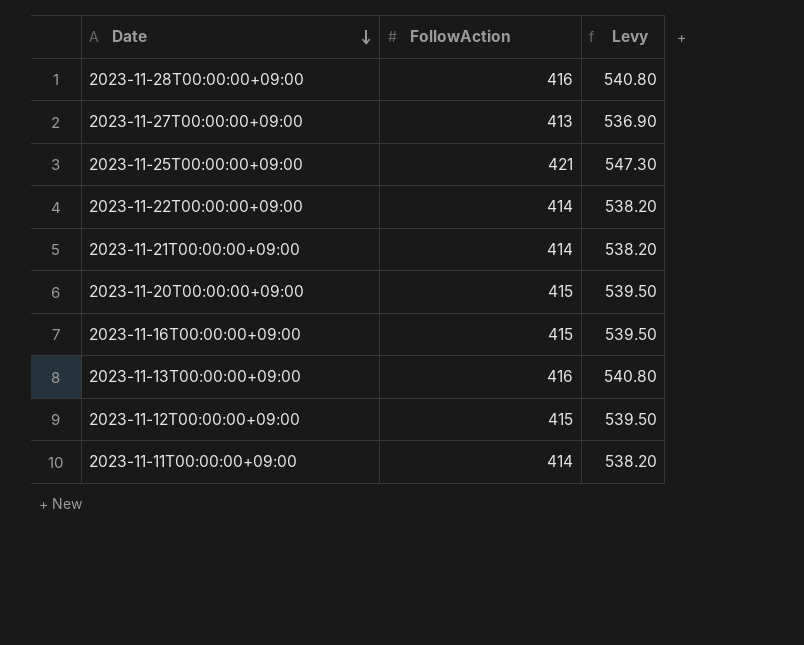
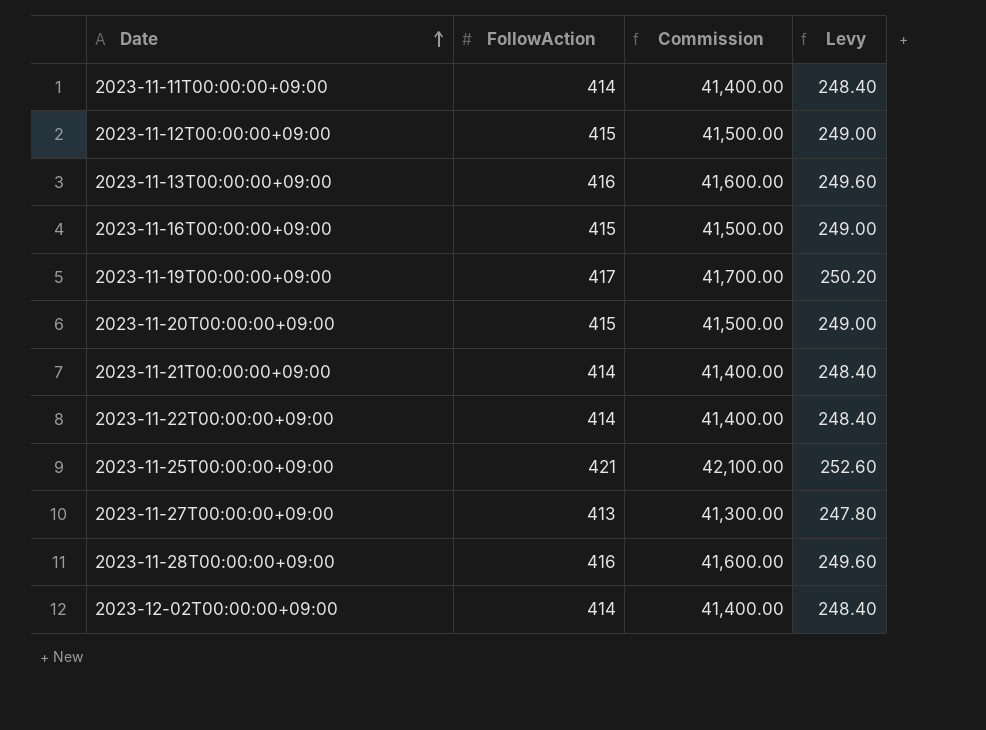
row order: Date descending -> Date ascending
column Commission | formula: none -> [FollowAction] * 100
column Levy | formula: [FollowAction] * 1.3 -> [FollowAction] * 0.6
row 2023-11-19T00:00:00+09:00: none -> 417 | 41,700.00 | 250.20
row 2023-12-02T00:00:00+09:00: none -> 414 | 41,400.00 | 248.40

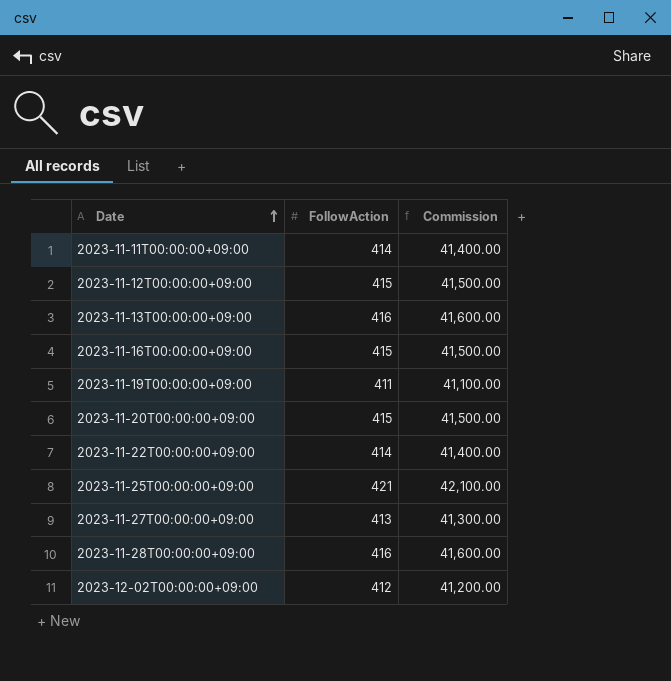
column Levy | formula: [FollowAction] * 0.6 -> none
row 2023-11-21T00:00:00+09:00: 414 | 41,400.00 | 248.40 -> none
2023-11-19T00:00:00+09:00 | FollowAction: 417 -> 411
2023-11-19T00:00:00+09:00 | Commission: 41,700.00 -> 41,100.00
2023-12-02T00:00:00+09:00 | FollowAction: 414 -> 412
2023-12-02T00:00:00+09:00 | Commission: 41,400.00 -> 41,200.00

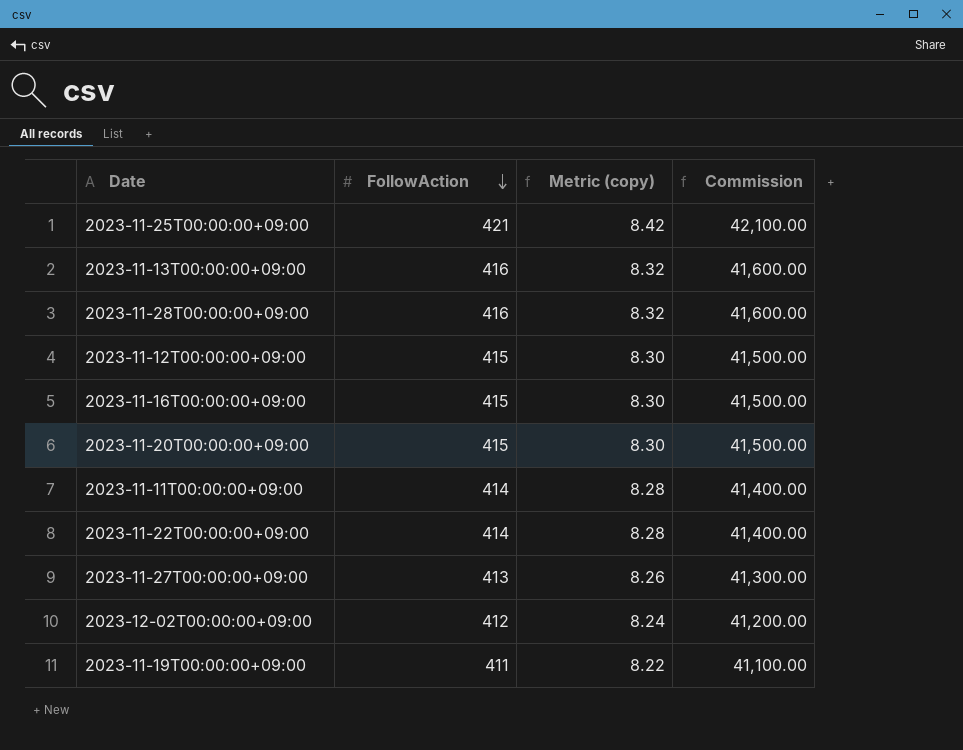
row order: Date ascending -> FollowAction descending
column Metric (copy) | formula: none -> [FollowAction] * 0.02

